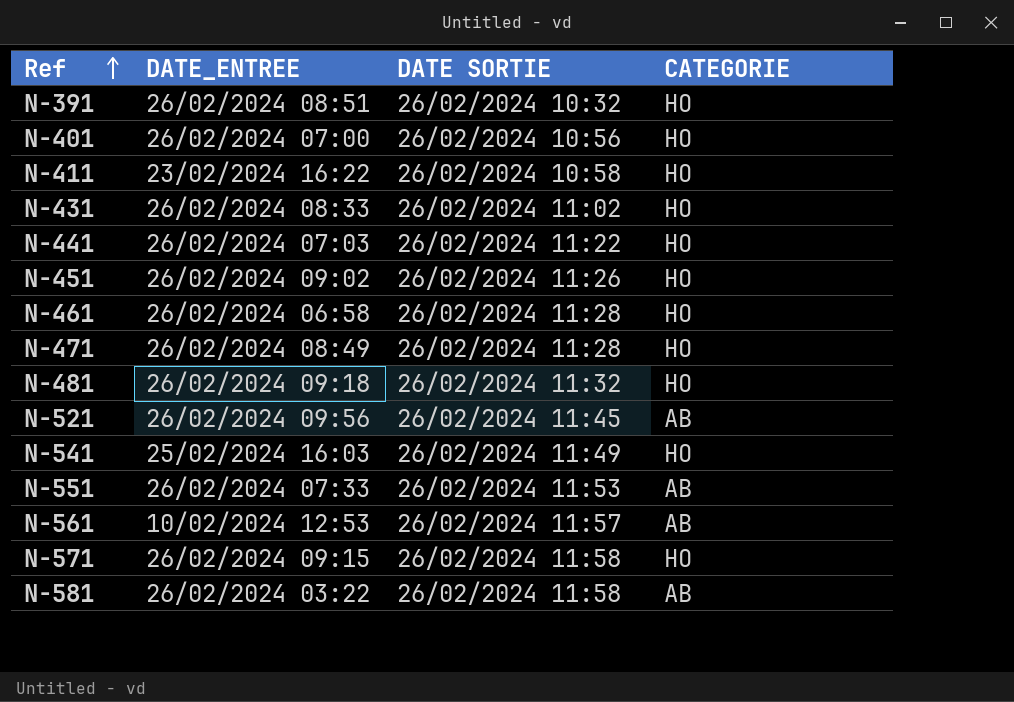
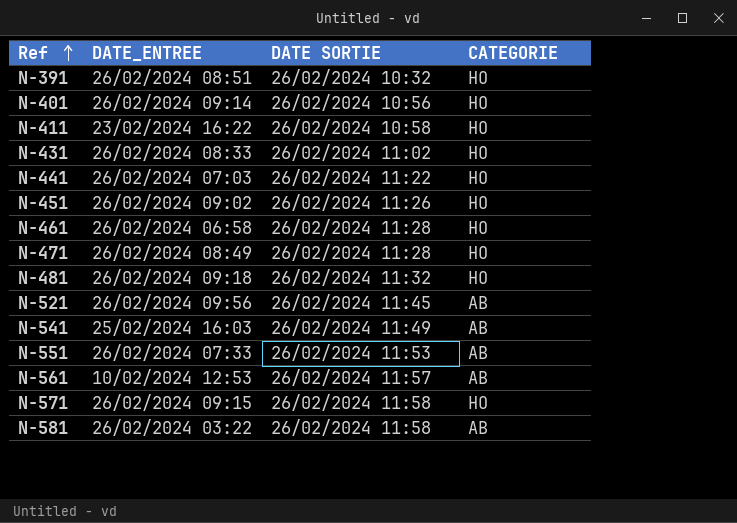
N-401 | DATE_ENTREE: 26/02/2024 07:00 -> 26/02/2024 09:14
N-541 | CATEGORIE: HO -> AB

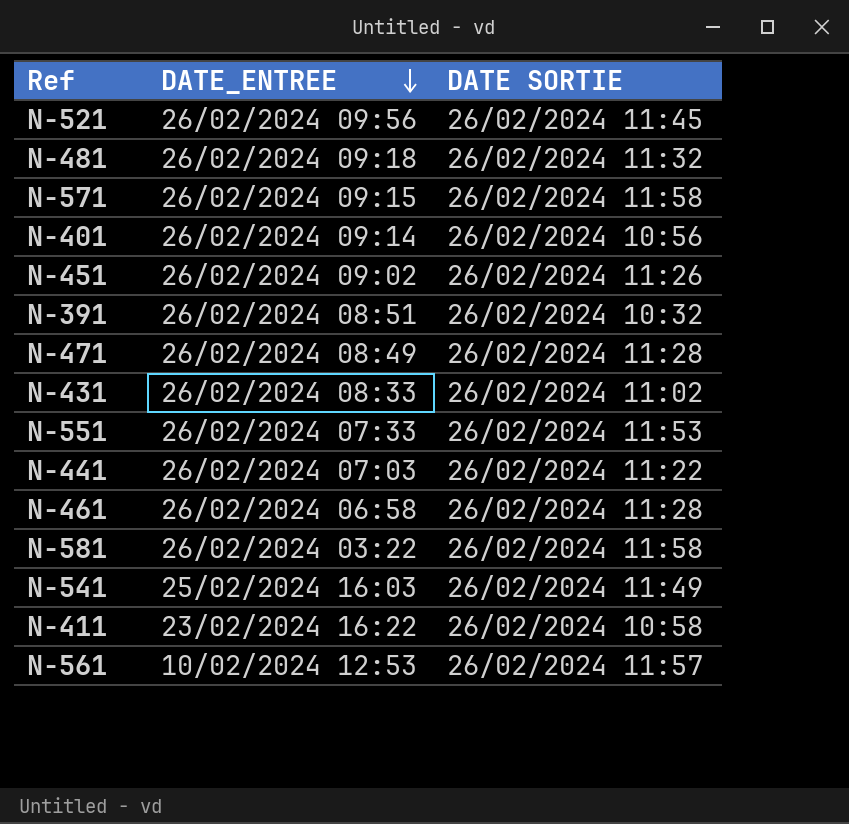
row order: Ref ascending -> DATE_ENTREE descending
column CATEGORIE | position: 4 -> none

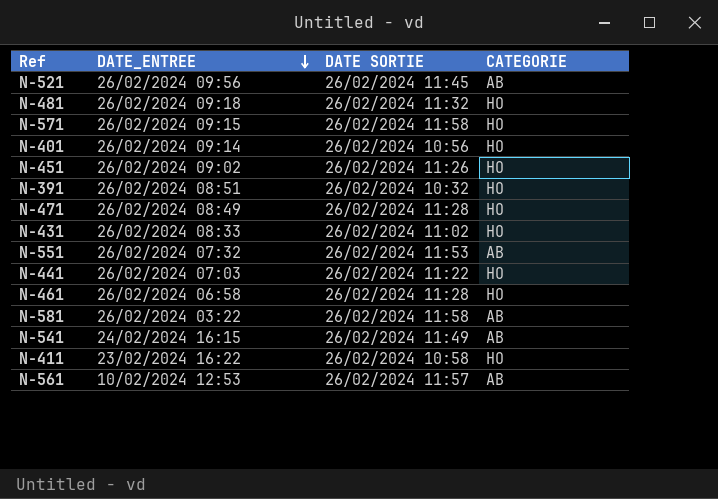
column CATEGORIE | position: none -> 4
N-551 | DATE_ENTREE: 26/02/2024 07:33 -> 26/02/2024 07:32
N-541 | DATE_ENTREE: 25/02/2024 16:03 -> 24/02/2024 16:15

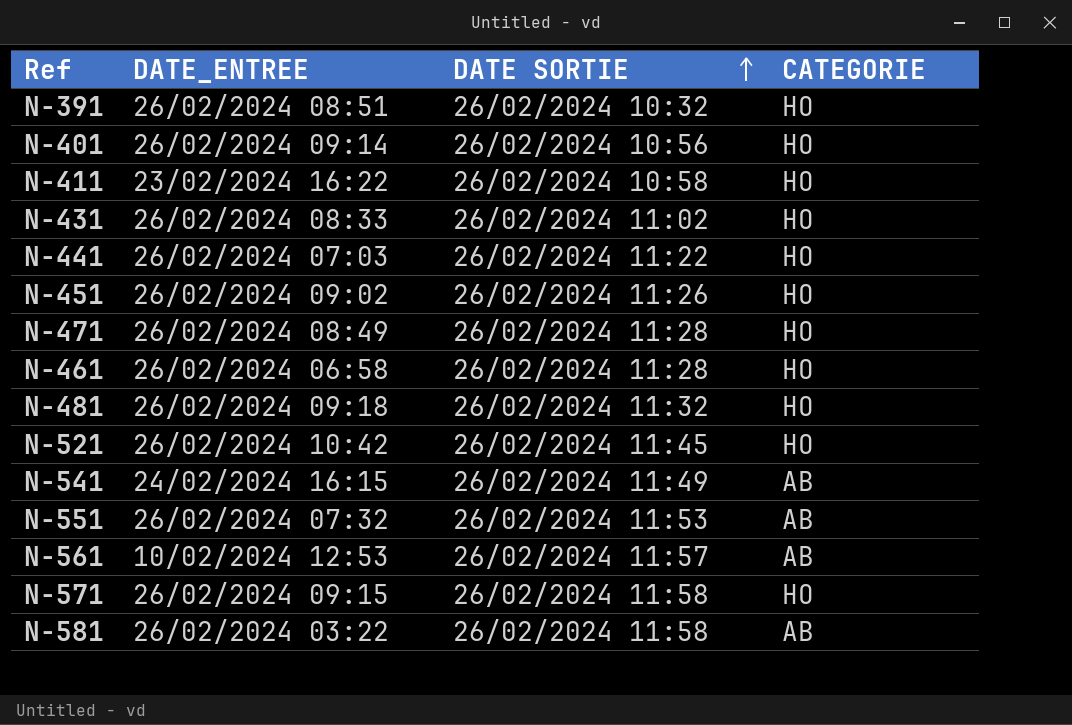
row order: DATE_ENTREE descending -> DATE SORTIE ascending
N-521 | DATE_ENTREE: 26/02/2024 09:56 -> 26/02/2024 10:42
N-521 | CATEGORIE: AB -> HO

